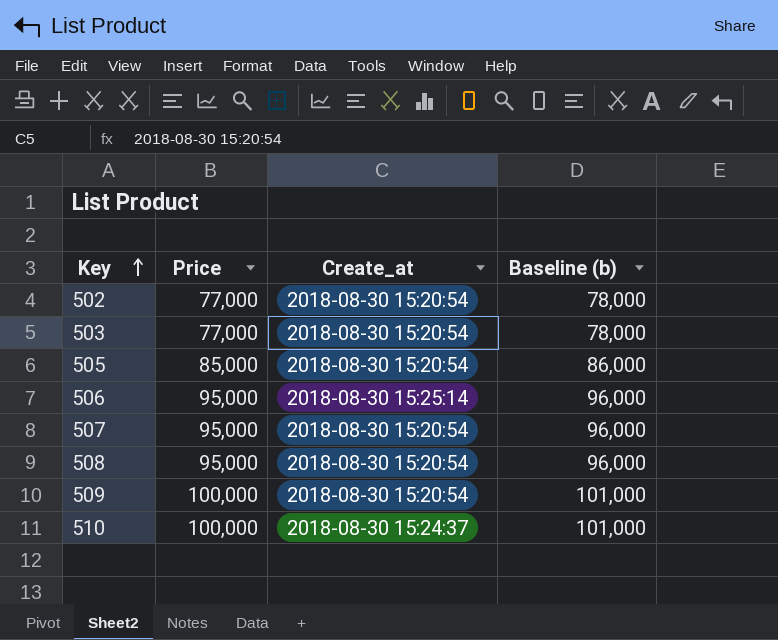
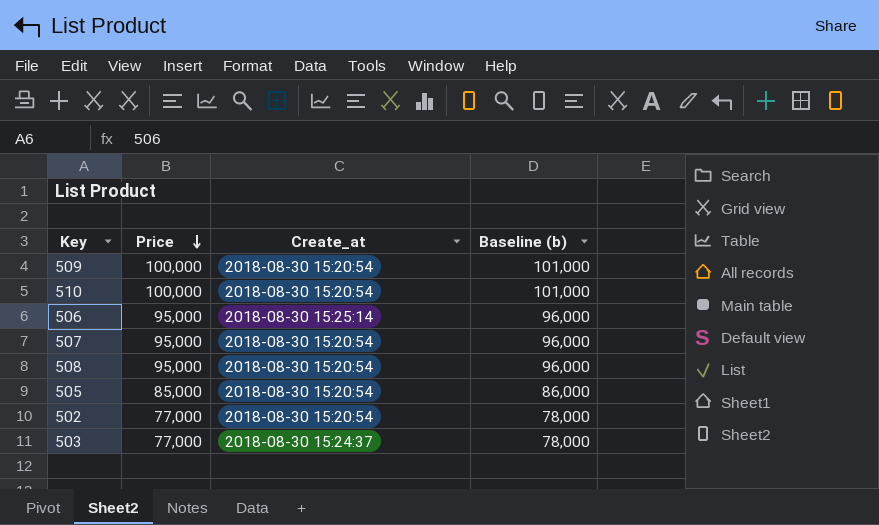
row order: Key ascending -> Price descending
510 | Create_at: 2018-08-30 15:24:37 -> 2018-08-30 15:20:54
503 | Create_at: 2018-08-30 15:20:54 -> 2018-08-30 15:24:37

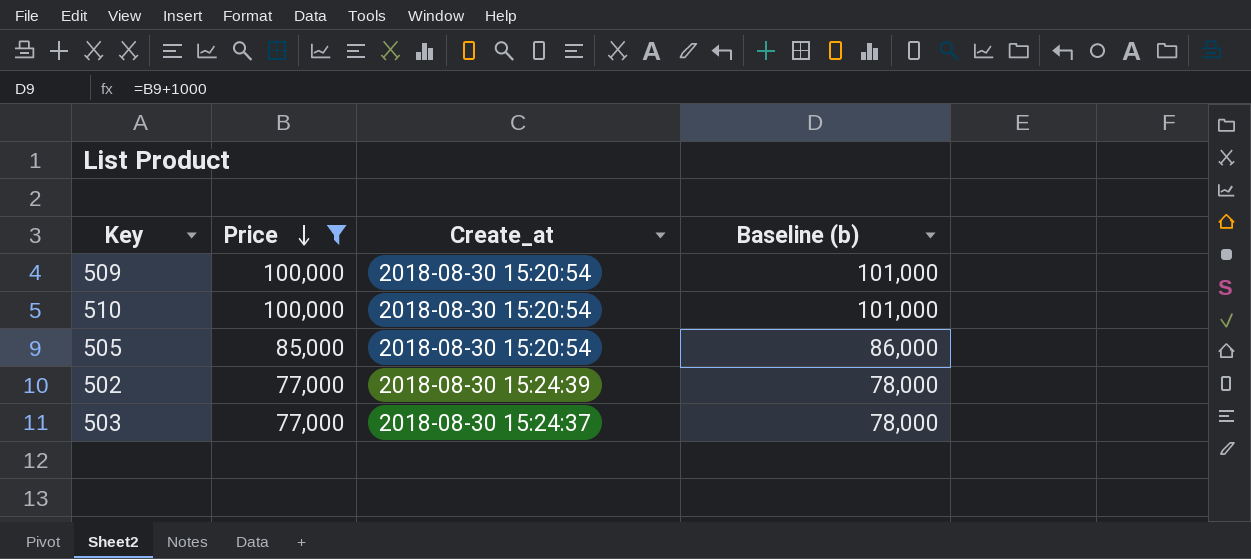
filter: none -> Price != 95,000
502 | Create_at: 2018-08-30 15:20:54 -> 2018-08-30 15:24:39

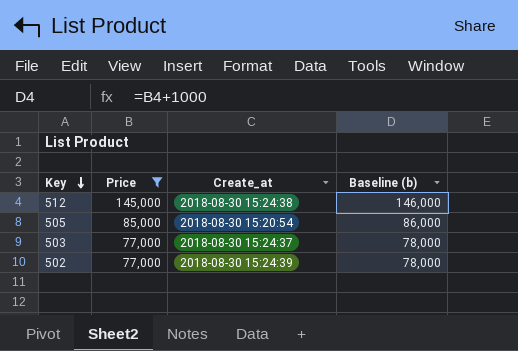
row order: Price descending -> Key descending
row 509: 100,000 | 2018-08-30 15:20:54 | 101,000 -> none
row 510: 100,000 | 2018-08-30 15:20:54 | 101,000 -> none
row 512: none -> 145,000 | 2018-08-30 15:24:38 | 146,000

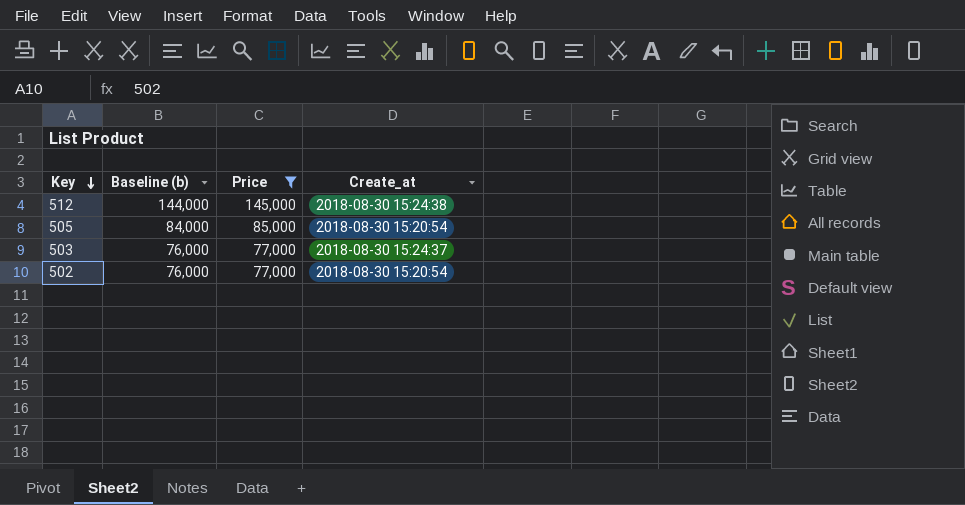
column Baseline (b) | formula: [Price] + 1000 -> [Price] - 1000
column Baseline (b) | position: 4 -> 2
502 | Create_at: 2018-08-30 15:24:39 -> 2018-08-30 15:20:54

